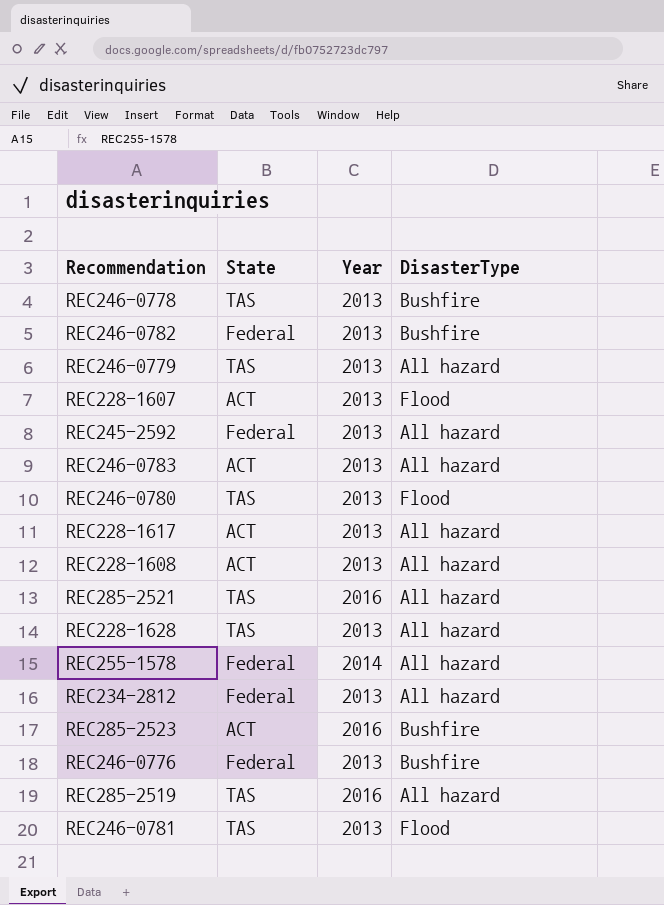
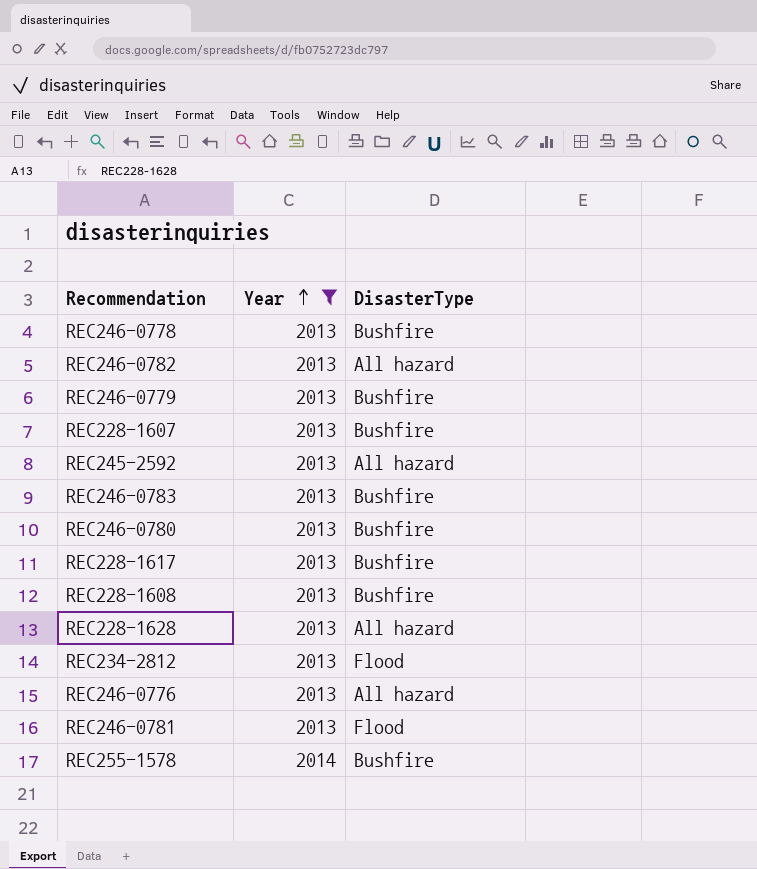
filter: none -> Year != 2016
row order: none -> Year ascending
column State | position: 2 -> none
REC246-0782 | DisasterType: Bushfire -> All hazard
REC246-0779 | DisasterType: All hazard -> Bushfire
REC228-1607 | DisasterType: Flood -> Bushfire
REC246-0783 | DisasterType: All hazard -> Bushfire
REC246-0780 | DisasterType: Flood -> Bushfire
REC228-1617 | DisasterType: All hazard -> Bushfire
REC228-1608 | DisasterType: All hazard -> Bushfire
REC234-2812 | DisasterType: All hazard -> Flood
REC246-0776 | DisasterType: Bushfire -> All hazard
REC255-1578 | DisasterType: All hazard -> Bushfire

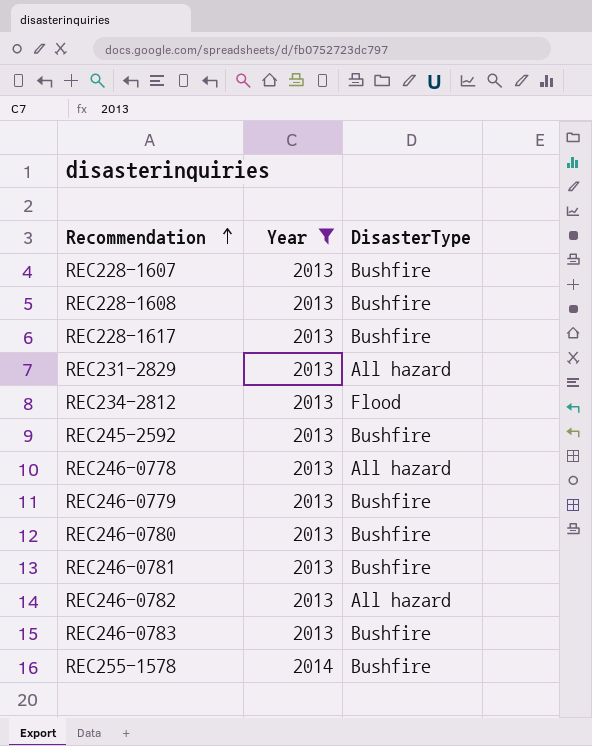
row order: Year ascending -> Recommendation ascending
row REC228-1628: 2013 | All hazard -> none
row REC246-0776: 2013 | All hazard -> none
row REC231-2829: none -> 2013 | All hazard
REC245-2592 | DisasterType: All hazard -> Bushfire
REC246-0778 | DisasterType: Bushfire -> All hazard
REC246-0781 | DisasterType: Flood -> Bushfire

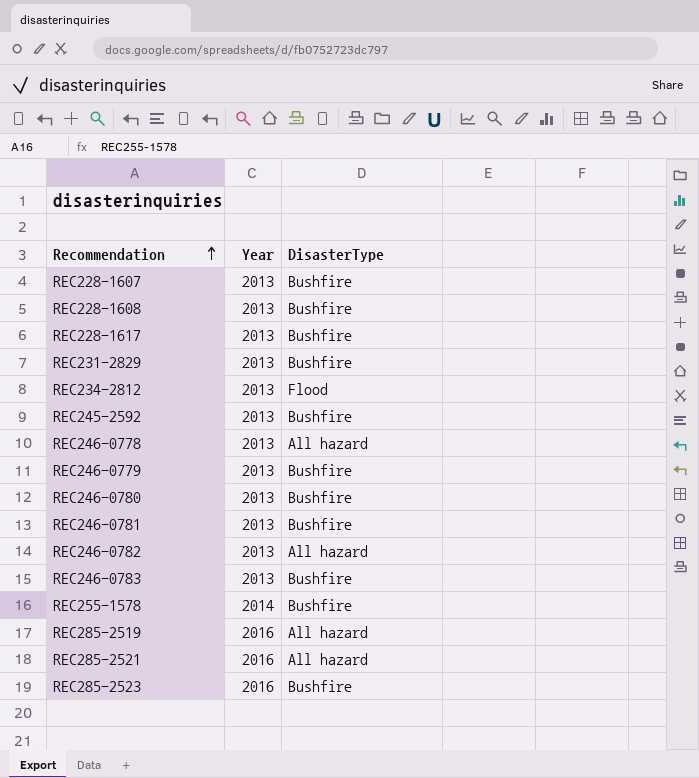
filter: Year != 2016 -> none
REC231-2829 | DisasterType: All hazard -> Bushfire

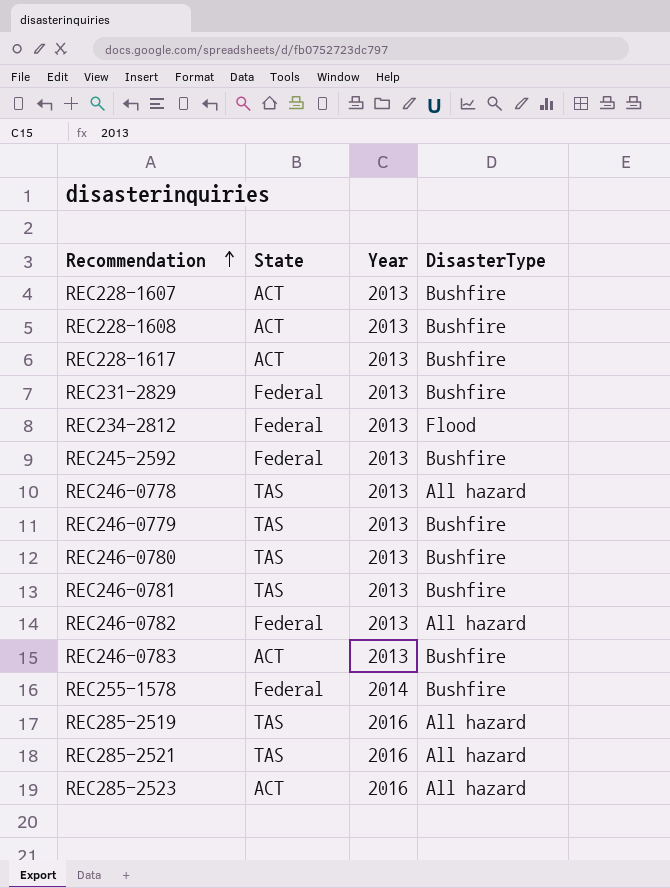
column State | position: none -> 2
REC285-2523 | DisasterType: Bushfire -> All hazard

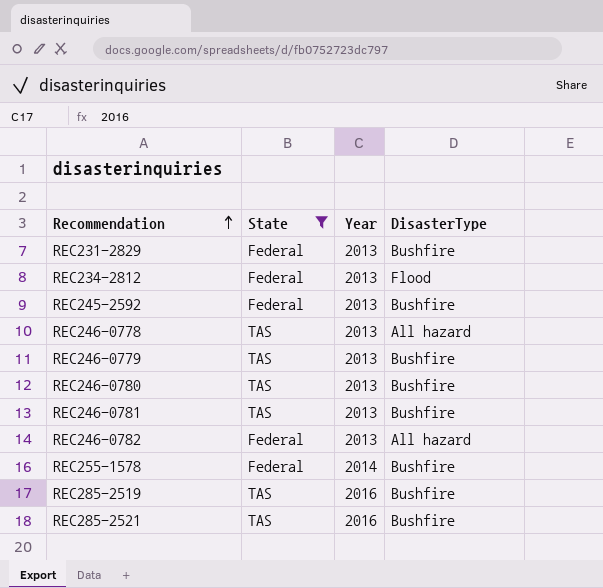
filter: none -> State != ACT
REC285-2519 | DisasterType: All hazard -> Bushfire
REC285-2521 | DisasterType: All hazard -> Bushfire

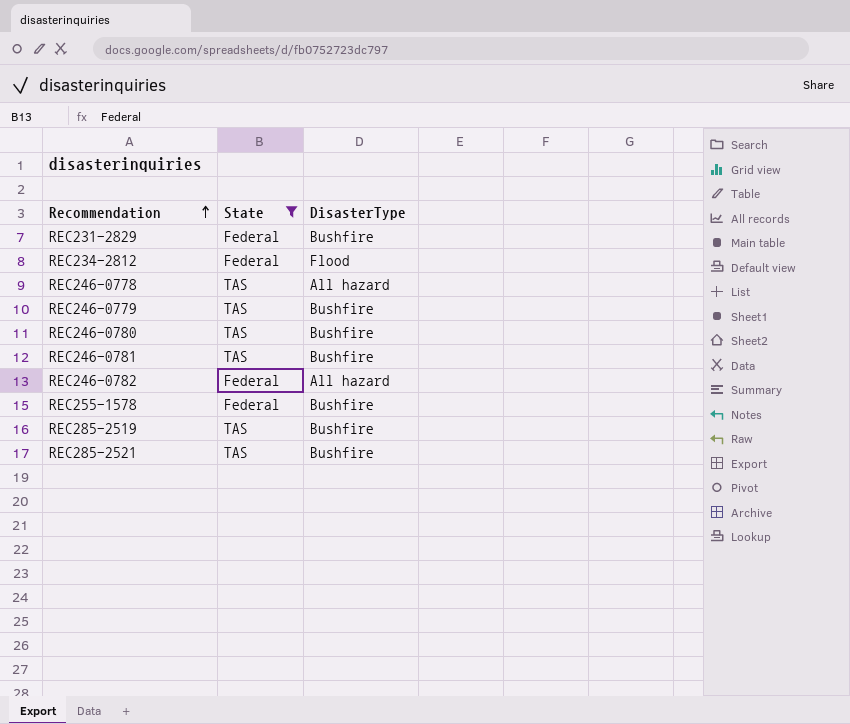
column Year | position: 3 -> none
row REC245-2592: Federal | 2013 | Bushfire -> none

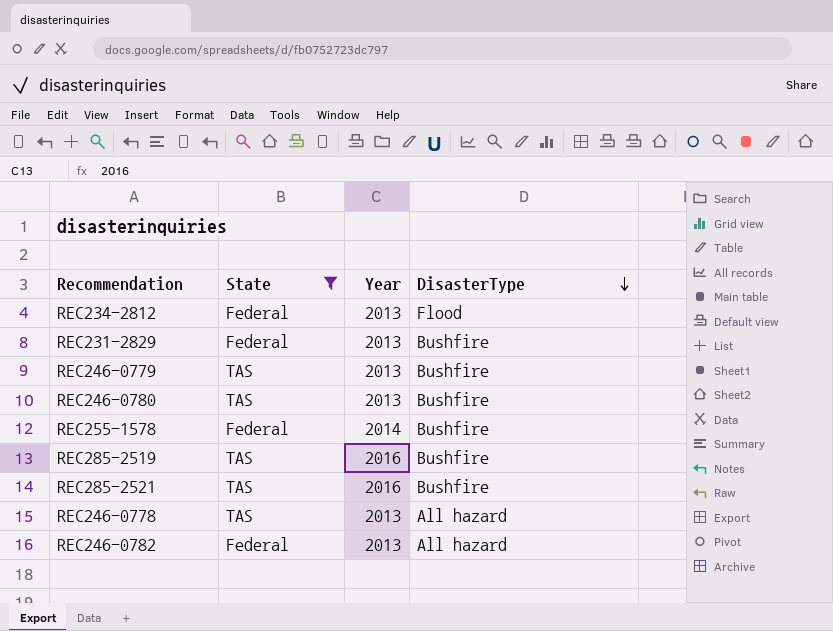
row order: Recommendation ascending -> DisasterType descending
column Year | position: none -> 3
row REC246-0781: TAS | Bushfire -> none

